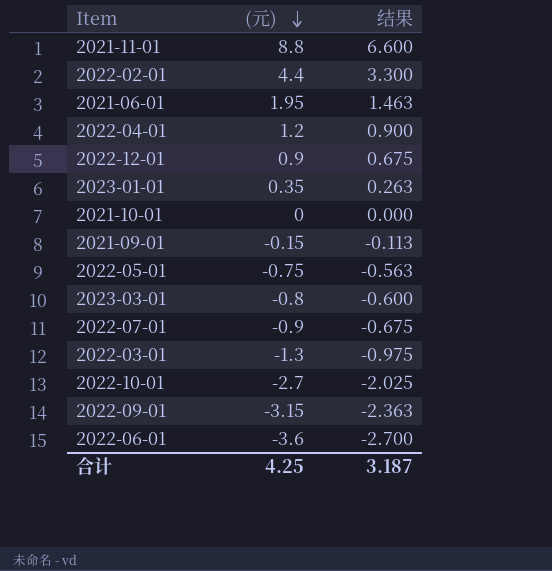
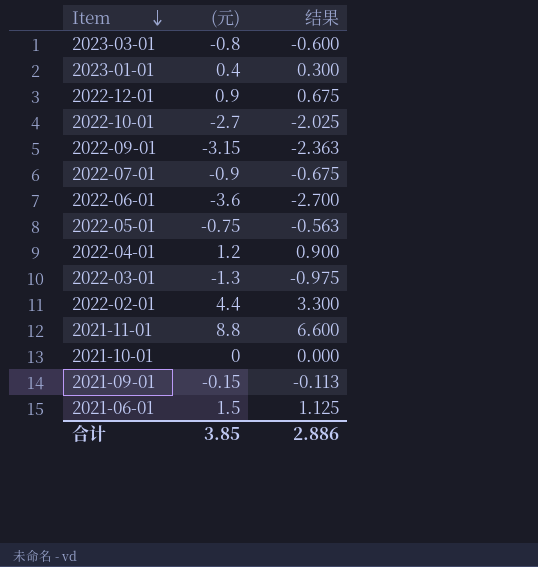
row order: (元) descending -> Item descending
2023-01-01 | (元): 0.35 -> 0.4
2023-01-01 | 结果: 0.263 -> 0.300
2021-06-01 | (元): 1.95 -> 1.5
2021-06-01 | 结果: 1.463 -> 1.125
合计 | (元): 4.25 -> 3.85
合计 | 结果: 3.187 -> 2.886

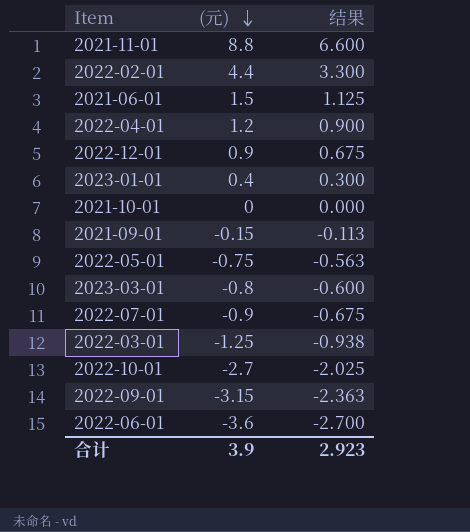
row order: Item descending -> (元) descending
2022-03-01 | (元): -1.3 -> -1.25
2022-03-01 | 结果: -0.975 -> -0.938
合计 | (元): 3.85 -> 3.9
合计 | 结果: 2.886 -> 2.923

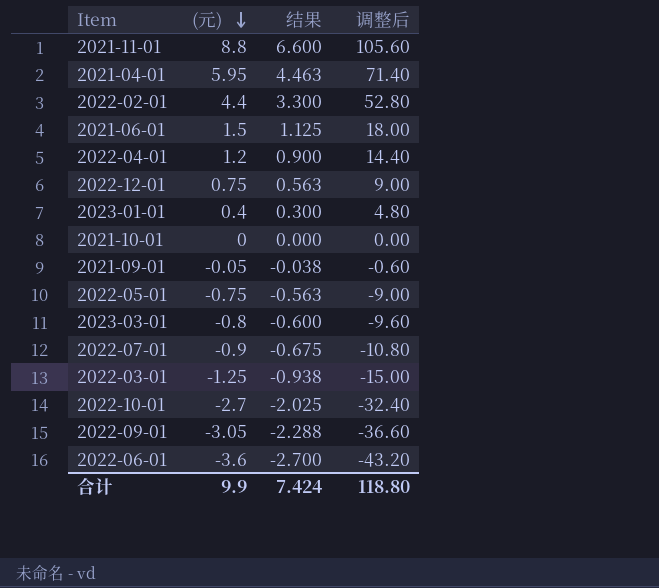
column 调整后 | formula: none -> [(元)] * 12
row 2021-04-01: none -> 5.95 | 4.463 | 71.40
2022-12-01 | (元): 0.9 -> 0.75
2022-12-01 | 结果: 0.675 -> 0.563
2021-09-01 | (元): -0.15 -> -0.05
2021-09-01 | 结果: -0.113 -> -0.038
2022-09-01 | (元): -3.15 -> -3.05
2022-09-01 | 结果: -2.363 -> -2.288
合计 | (元): 3.9 -> 9.9
合计 | 结果: 2.923 -> 7.424

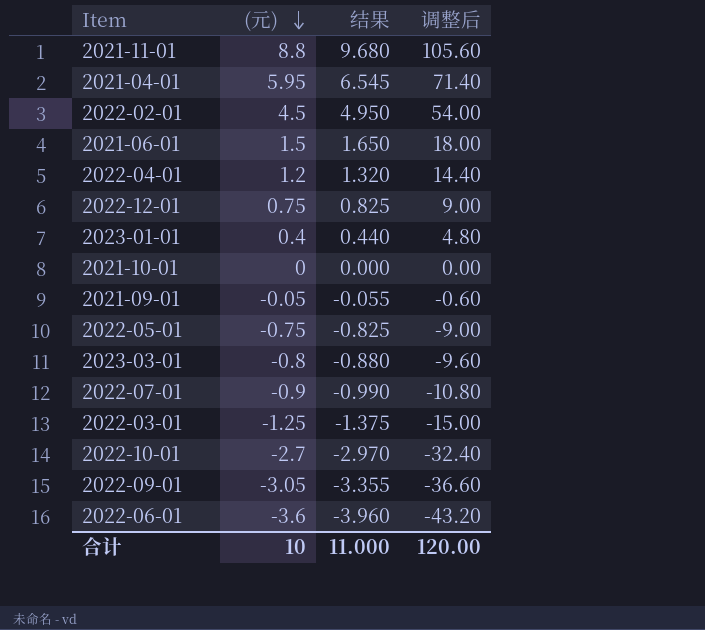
column 结果 | formula: [(元)] * 0.75 -> [(元)] * 1.1
2022-02-01 | (元): 4.4 -> 4.5
2022-02-01 | 调整后: 52.80 -> 54.00
合计 | (元): 9.9 -> 10
合计 | 结果: 7.424 -> 11.000
合计 | 调整后: 118.80 -> 120.00

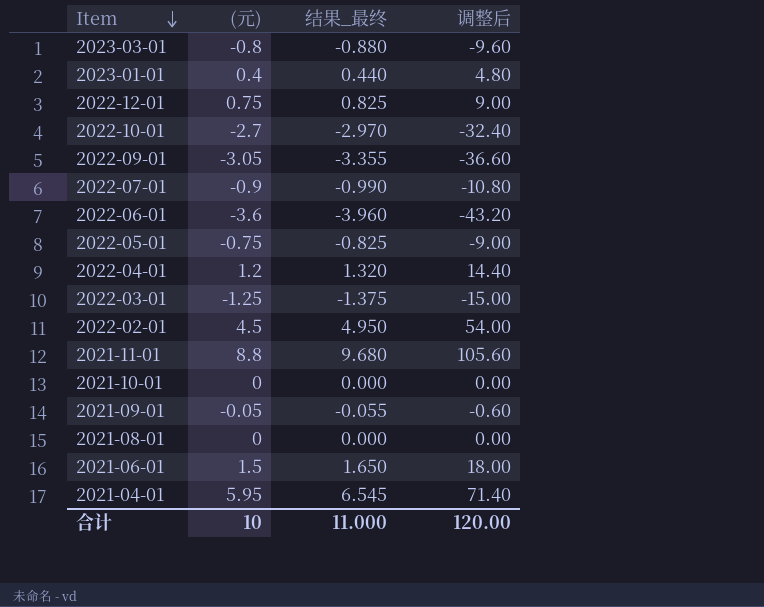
row order: (元) descending -> Item descending
column name: 结果 -> 结果_最终
row 2021-08-01: none -> 0 | 0.000 | 0.00

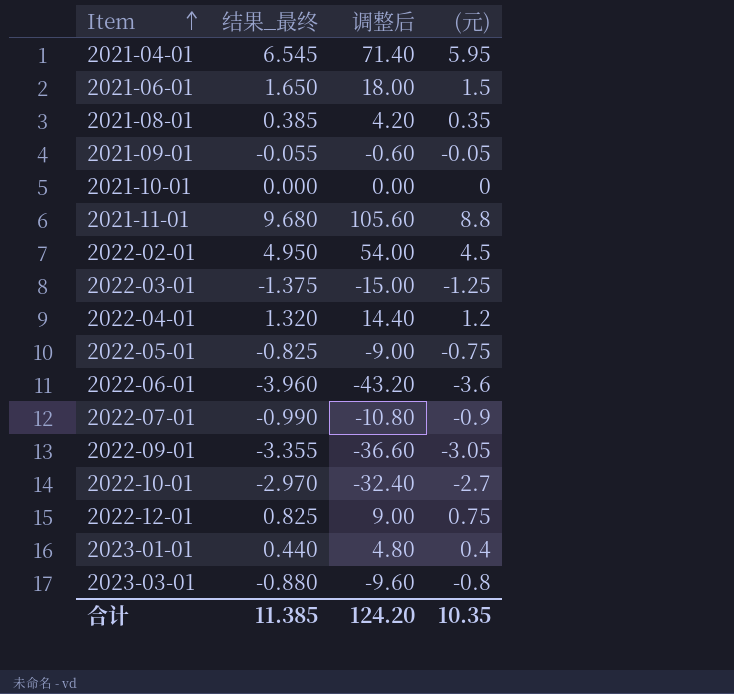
row order: Item descending -> Item ascending
column (元) | position: 2 -> 4
2021-08-01 | 结果_最终: 0.000 -> 0.385
2021-08-01 | 调整后: 0.00 -> 4.20
2021-08-01 | (元): 0 -> 0.35
合计 | 结果_最终: 11.000 -> 11.385
合计 | 调整后: 120.00 -> 124.20
合计 | (元): 10 -> 10.35

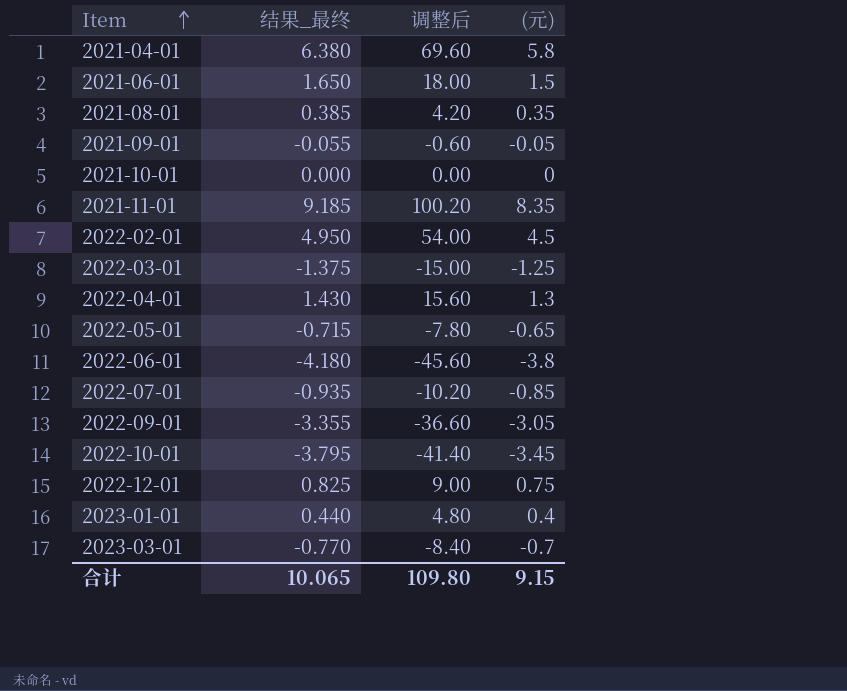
2021-04-01 | 结果_最终: 6.545 -> 6.380
2021-04-01 | 调整后: 71.40 -> 69.60
2021-04-01 | (元): 5.95 -> 5.8
2021-11-01 | 结果_最终: 9.680 -> 9.185
2021-11-01 | 调整后: 105.60 -> 100.20
2021-11-01 | (元): 8.8 -> 8.35
2022-04-01 | 结果_最终: 1.320 -> 1.430
2022-04-01 | 调整后: 14.40 -> 15.60
2022-04-01 | (元): 1.2 -> 1.3
2022-05-01 | 结果_最终: -0.825 -> -0.715
2022-05-01 | 调整后: -9.00 -> -7.80
2022-05-01 | (元): -0.75 -> -0.65
2022-06-01 | 结果_最终: -3.960 -> -4.180
2022-06-01 | 调整后: -43.20 -> -45.60
2022-06-01 | (元): -3.6 -> -3.8
2022-07-01 | 结果_最终: -0.990 -> -0.935
2022-07-01 | 调整后: -10.80 -> -10.20
2022-07-01 | (元): -0.9 -> -0.85
2022-10-01 | 结果_最终: -2.970 -> -3.795
2022-10-01 | 调整后: -32.40 -> -41.40
2022-10-01 | (元): -2.7 -> -3.45
2023-03-01 | 结果_最终: -0.880 -> -0.770
2023-03-01 | 调整后: -9.60 -> -8.40
2023-03-01 | (元): -0.8 -> -0.7
合计 | 结果_最终: 11.385 -> 10.065
合计 | 调整后: 124.20 -> 109.80
合计 | (元): 10.35 -> 9.15

